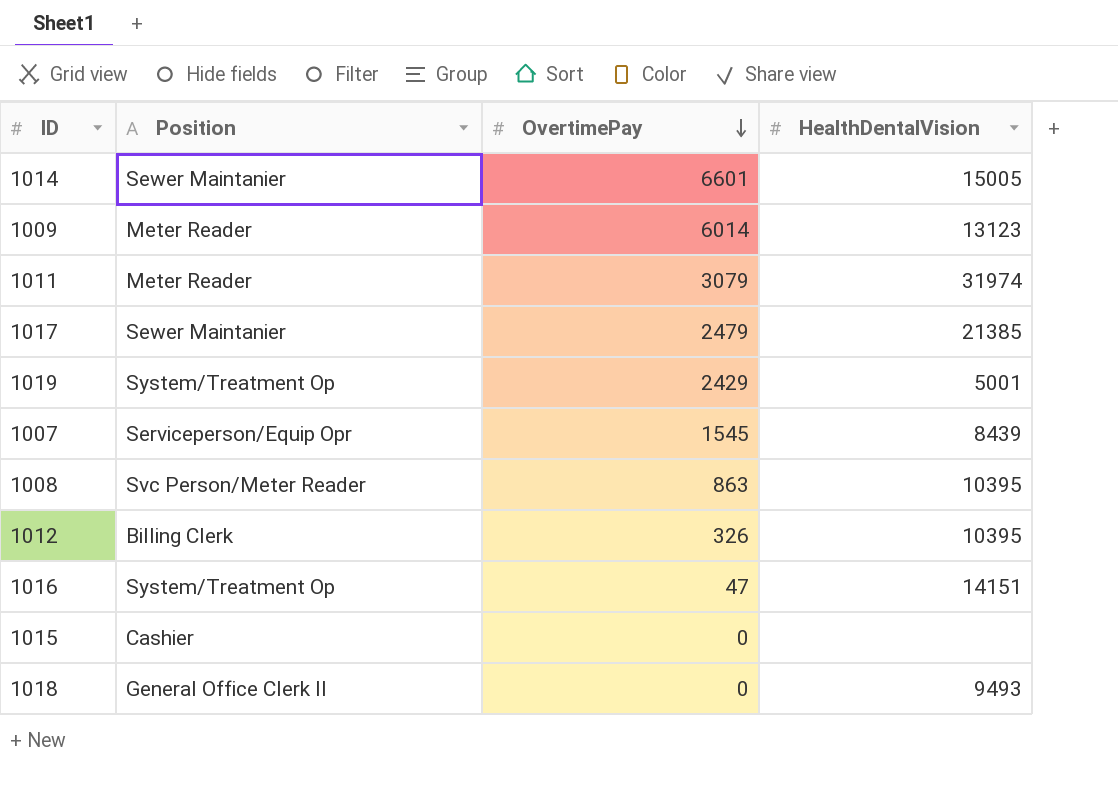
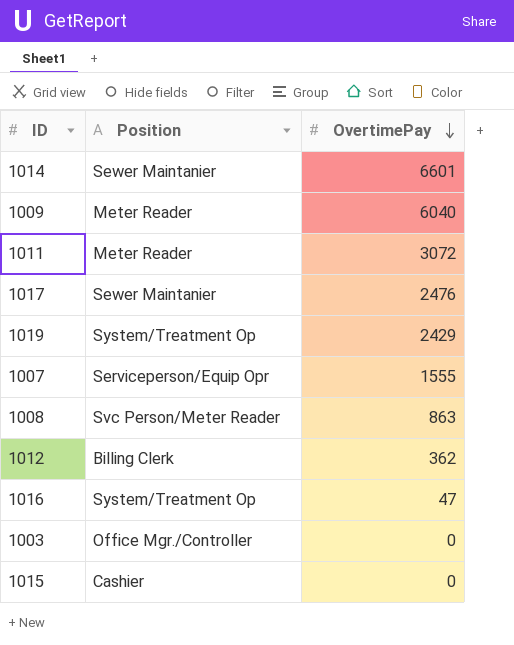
column HealthDentalVision | position: 4 -> none
row 1018: General Office Clerk II | 0 | 9493 -> none
1009 | OvertimePay: 6014 -> 6040
1011 | OvertimePay: 3079 -> 3072
1017 | OvertimePay: 2479 -> 2476
1007 | OvertimePay: 1545 -> 1555
1012 | OvertimePay: 326 -> 362
row 1003: none -> Office Mgr./Controller | 0

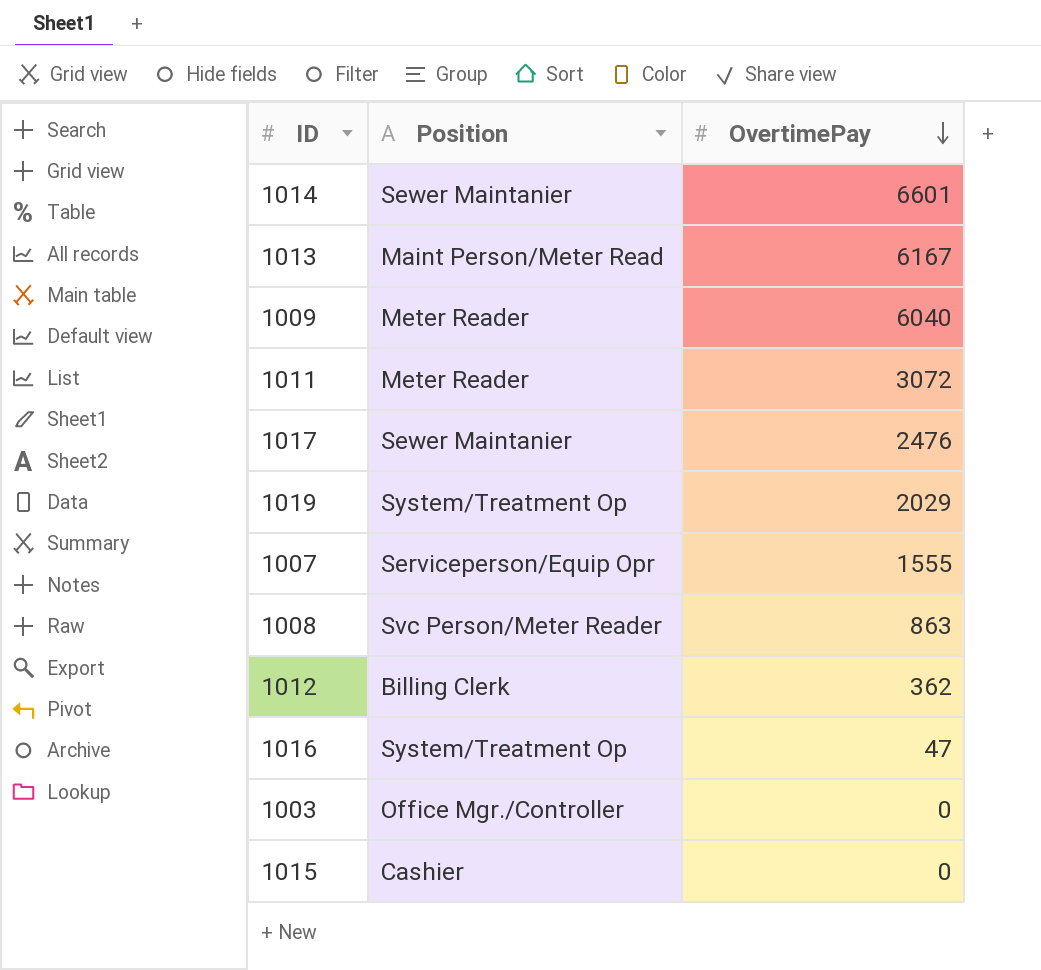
row 1013: none -> Maint Person/Meter Read | 6167
1019 | OvertimePay: 2429 -> 2029

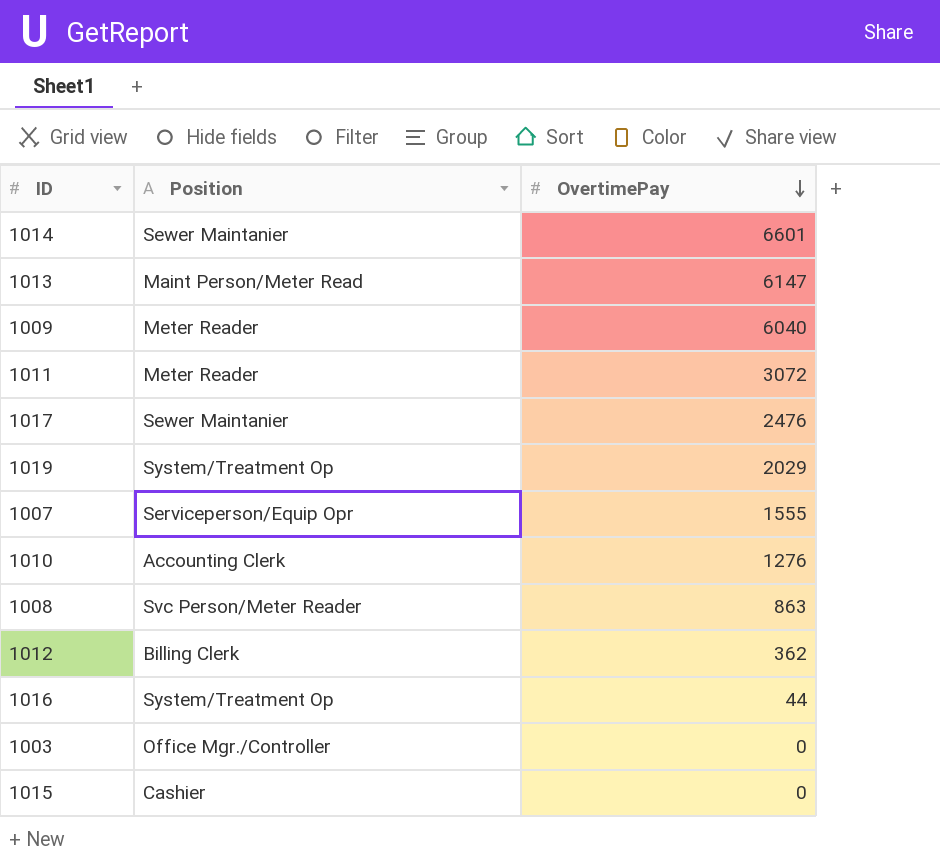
1013 | OvertimePay: 6167 -> 6147
row 1010: none -> Accounting Clerk | 1276
1016 | OvertimePay: 47 -> 44

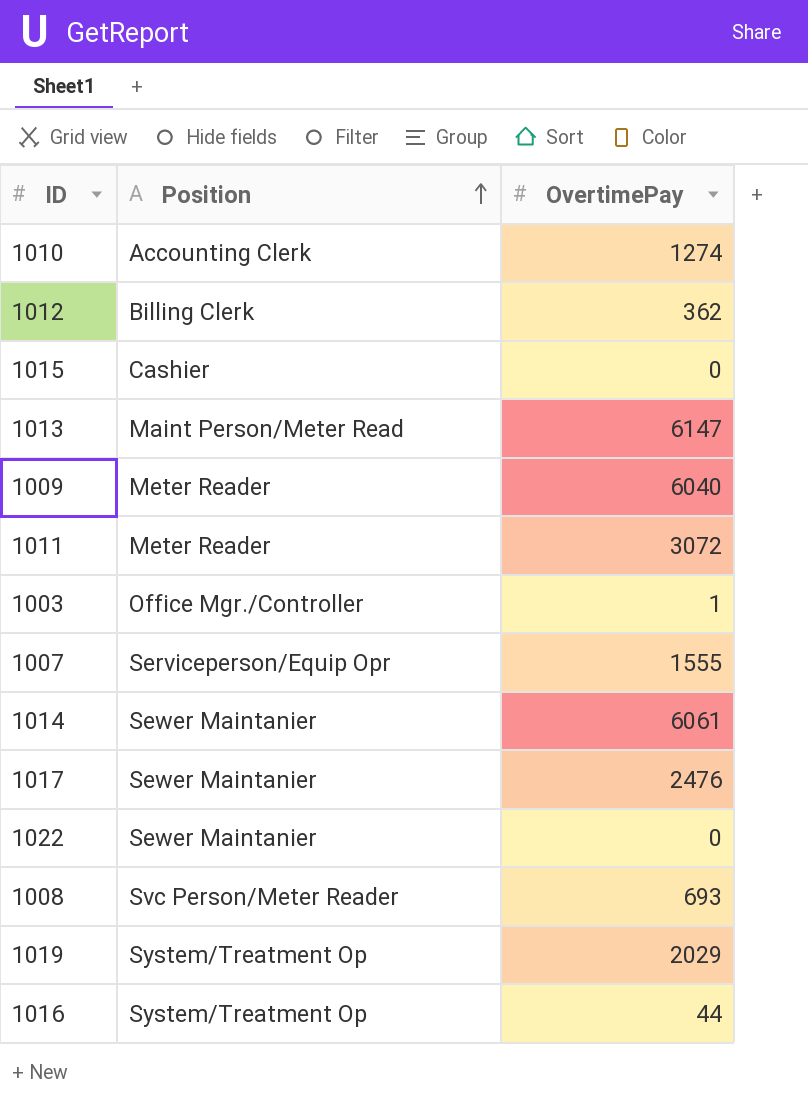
row order: OvertimePay descending -> Position ascending
1010 | OvertimePay: 1276 -> 1274
1003 | OvertimePay: 0 -> 1
1014 | OvertimePay: 6601 -> 6061
row 1022: none -> Sewer Maintanier | 0
1008 | OvertimePay: 863 -> 693

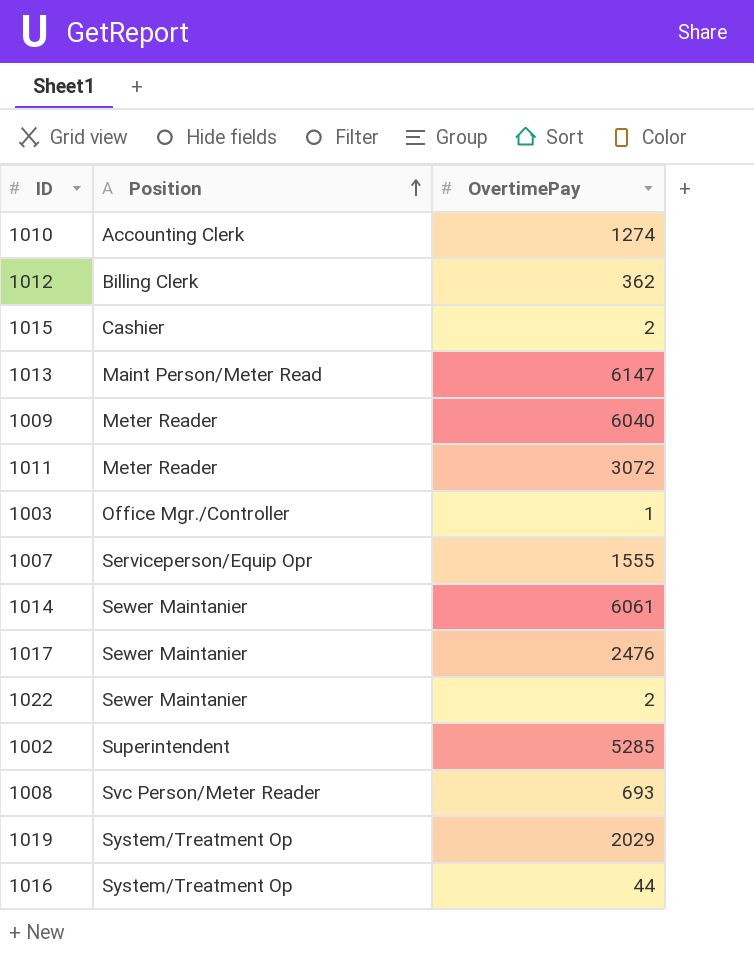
1015 | OvertimePay: 0 -> 2
1022 | OvertimePay: 0 -> 2
row 1002: none -> Superintendent | 5285

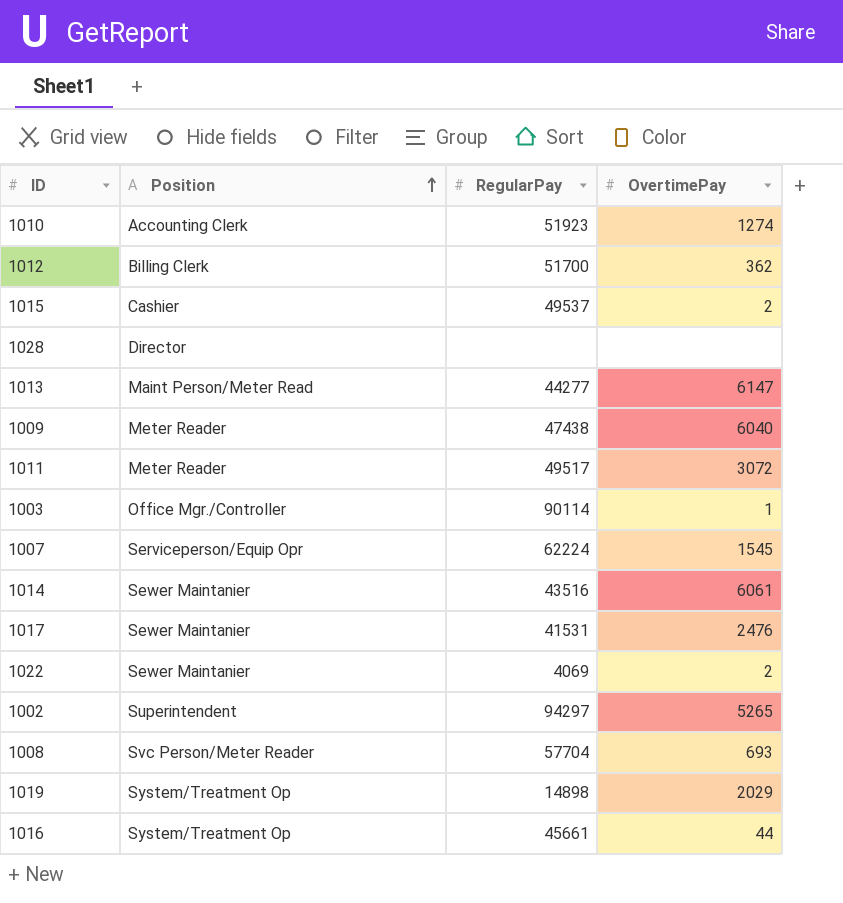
column RegularPay | position: none -> 3
row 1028: none -> Director | none | none
1007 | OvertimePay: 1555 -> 1545
1002 | OvertimePay: 5285 -> 5265

